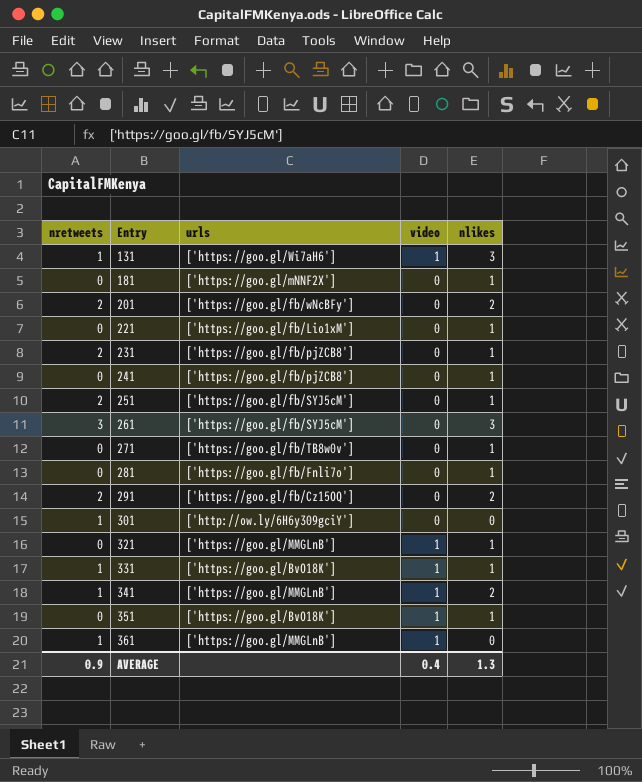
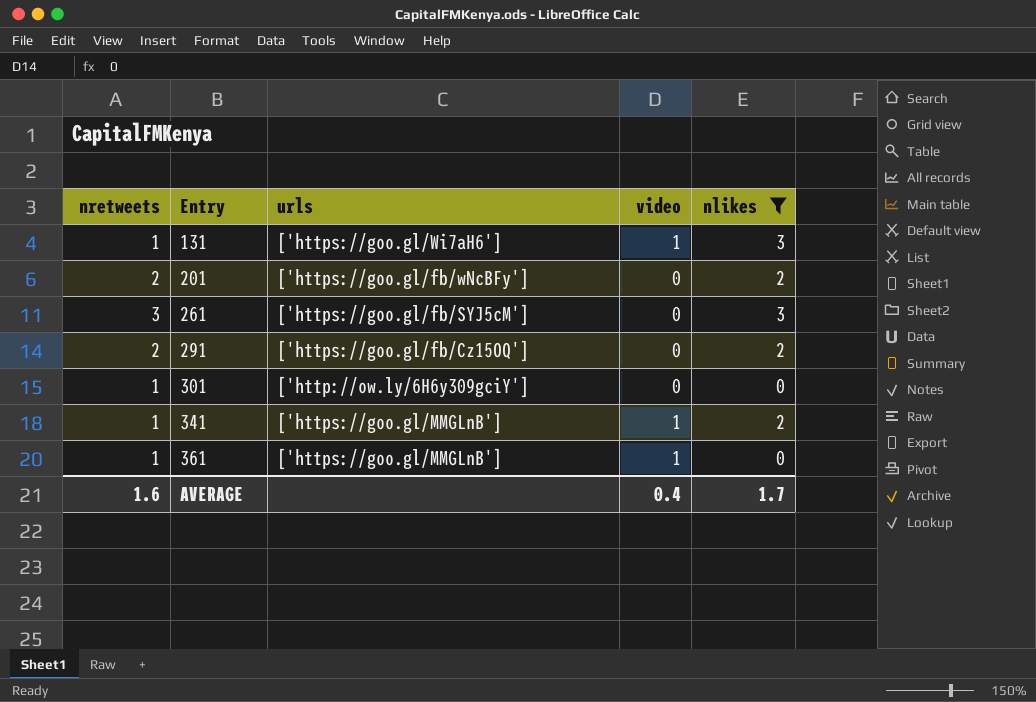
filter: none -> nlikes != 1
AVERAGE | nretweets: 0.9 -> 1.6
AVERAGE | nlikes: 1.3 -> 1.7

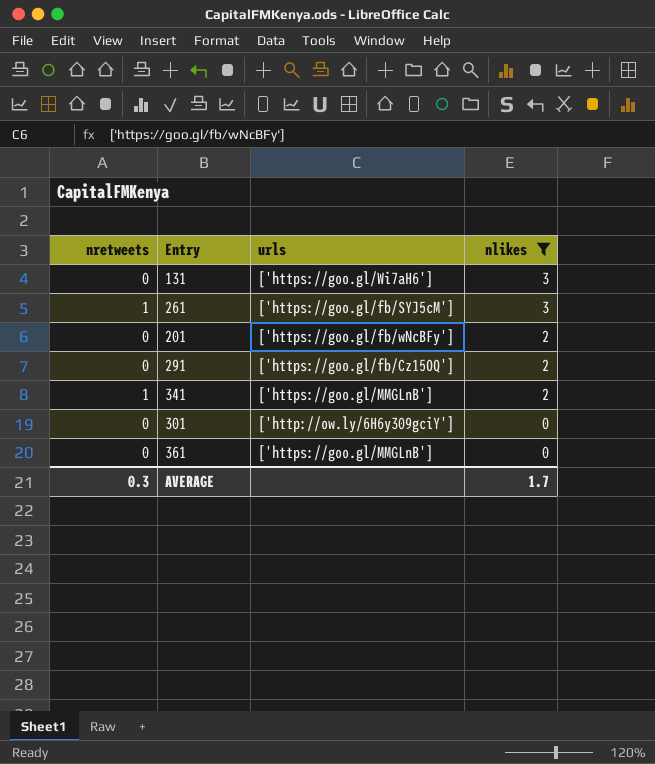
row order: Entry ascending -> nlikes descending
column video | position: 4 -> none
131 | nretweets: 1 -> 0
261 | nretweets: 3 -> 1
201 | nretweets: 2 -> 0
291 | nretweets: 2 -> 0
301 | nretweets: 1 -> 0
361 | nretweets: 1 -> 0
AVERAGE | nretweets: 1.6 -> 0.3

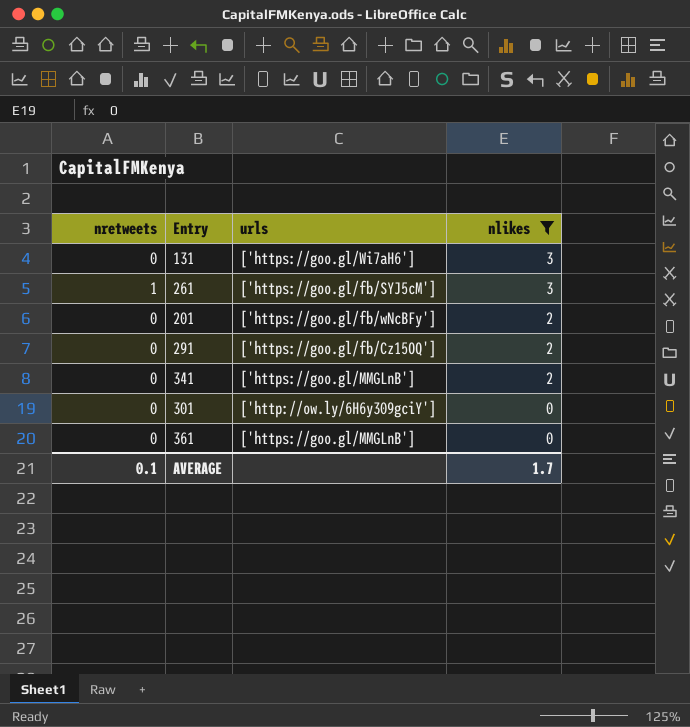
341 | nretweets: 1 -> 0
AVERAGE | nretweets: 0.3 -> 0.1

